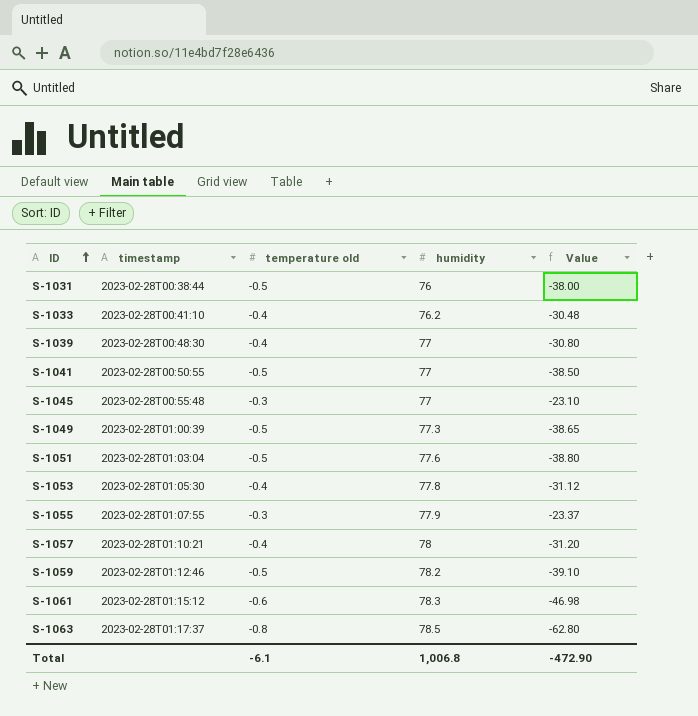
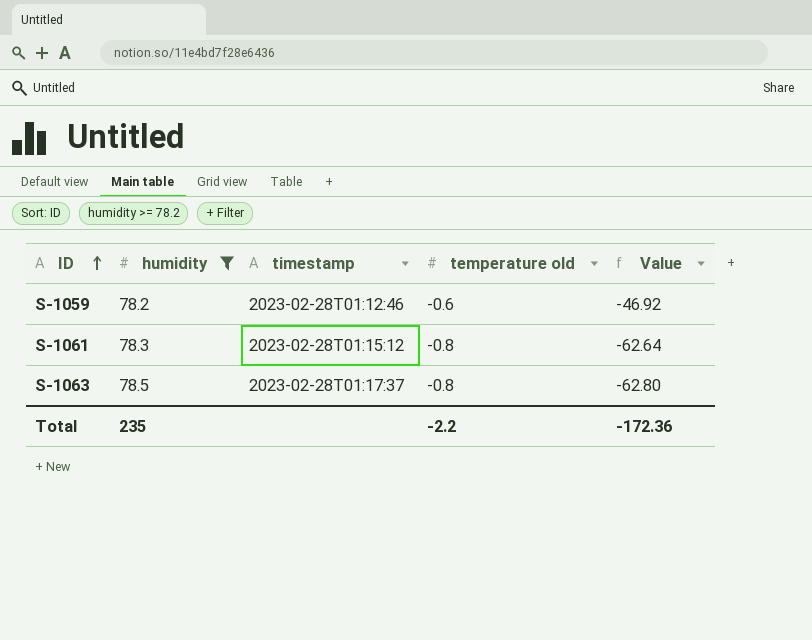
filter: none -> humidity >= 78.2
column humidity | position: 4 -> 2
S-1059 | temperature old: -0.5 -> -0.6
S-1059 | Value: -39.10 -> -46.92
S-1061 | temperature old: -0.6 -> -0.8
S-1061 | Value: -46.98 -> -62.64
Total | humidity: 1,006.8 -> 235
Total | temperature old: -6.1 -> -2.2
Total | Value: -472.90 -> -172.36

